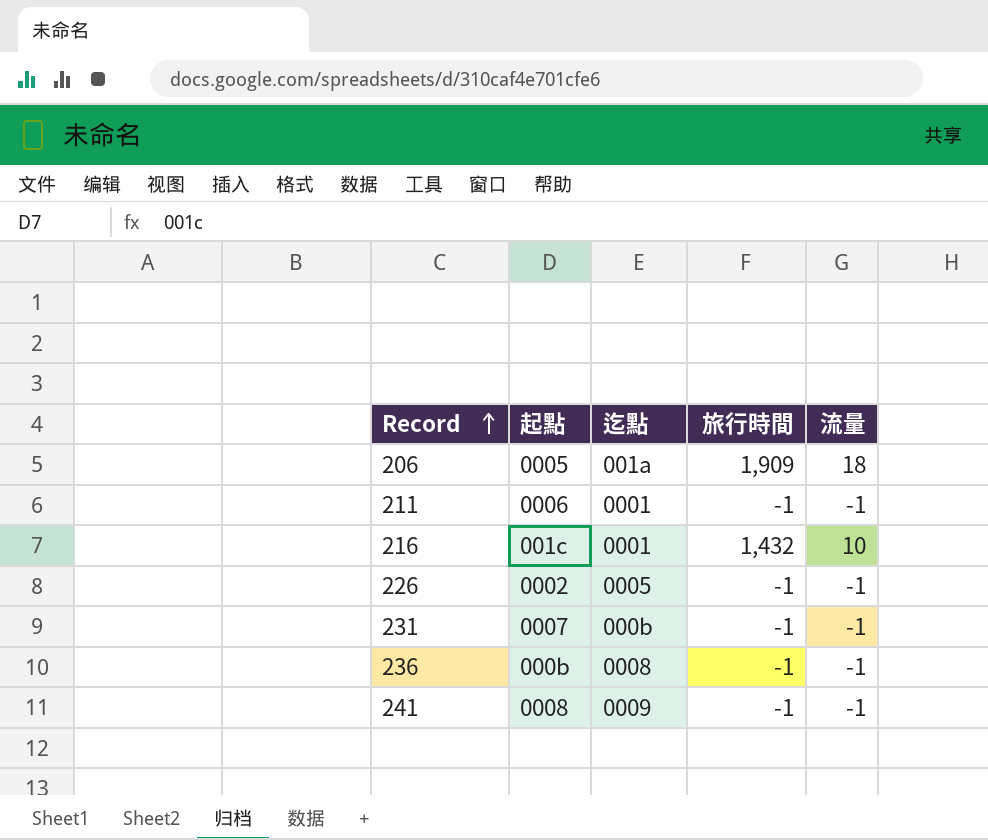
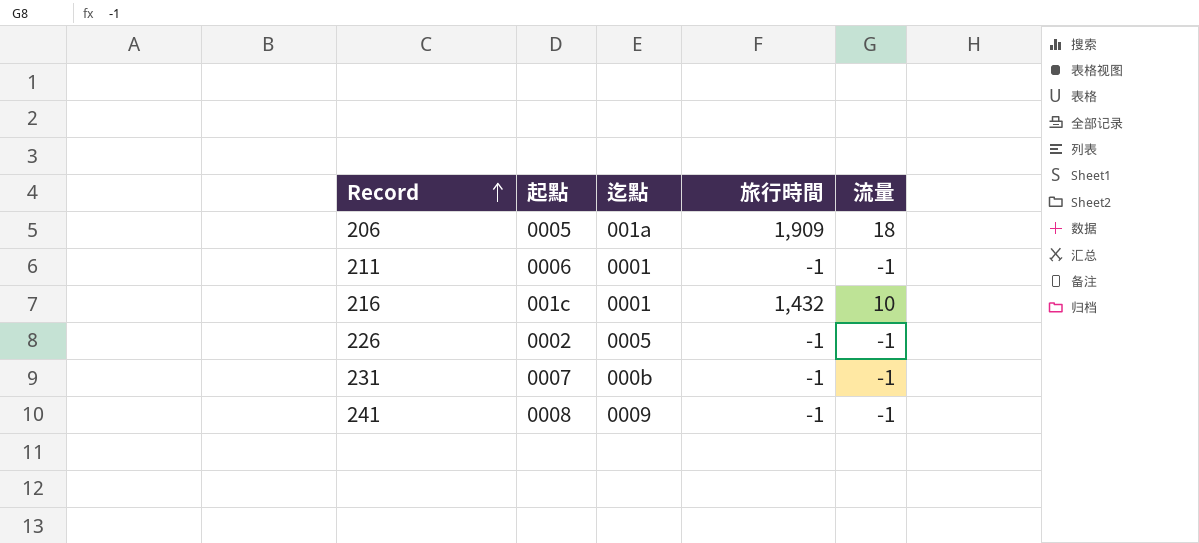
row 236: 000b | 0008 | -1 | -1 -> none

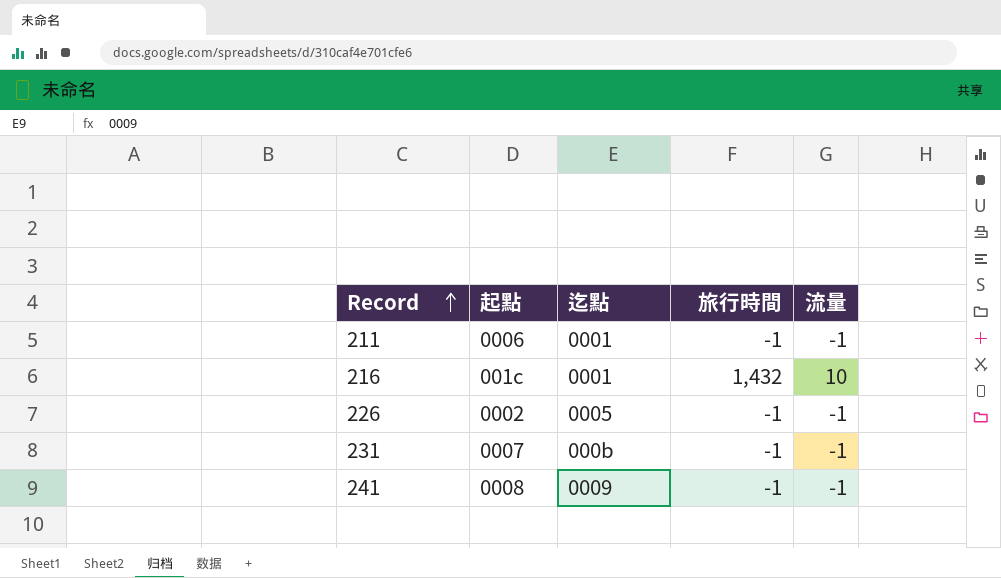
row 206: 0005 | 001a | 1,909 | 18 -> none

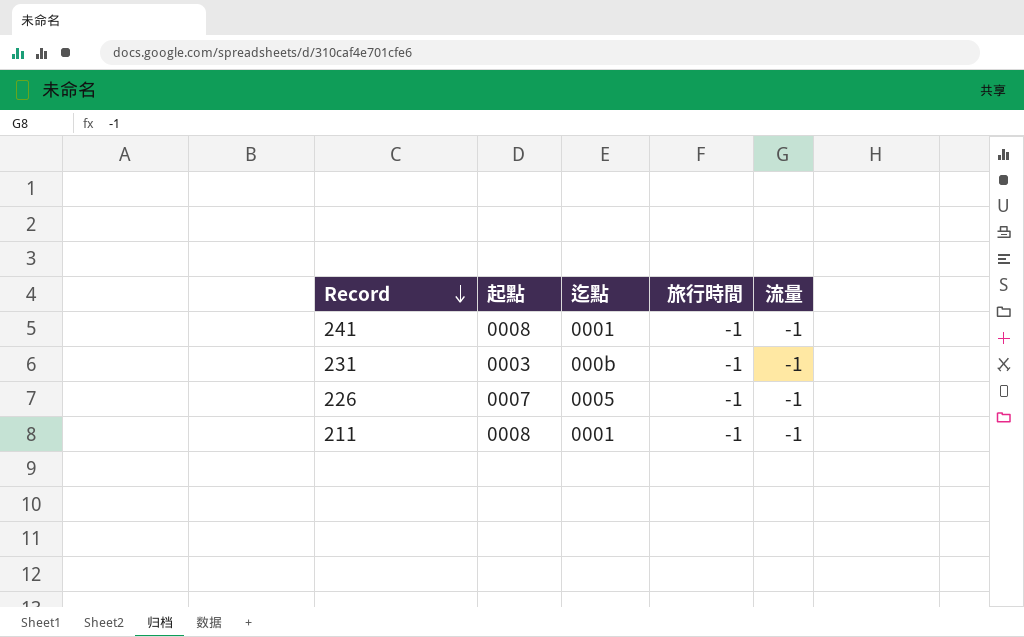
row order: Record ascending -> Record descending
row 216: 001c | 0001 | 1,432 | 10 -> none
241 | 迄點: 0009 -> 0001
231 | 起點: 0007 -> 0003
226 | 起點: 0002 -> 0007
211 | 起點: 0006 -> 0008

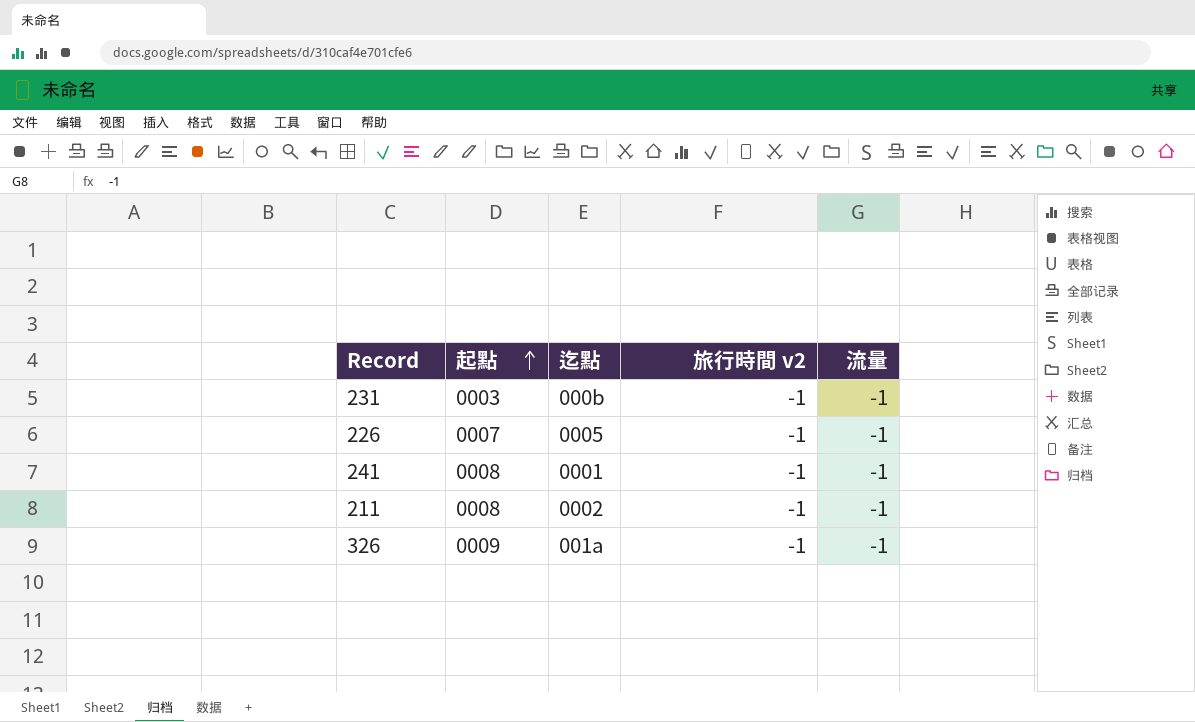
row order: Record descending -> 起點 ascending
column name: 旅行時間 -> 旅行時間 v2
211 | 迄點: 0001 -> 0002
row 326: none -> 0009 | 001a | -1 | -1

